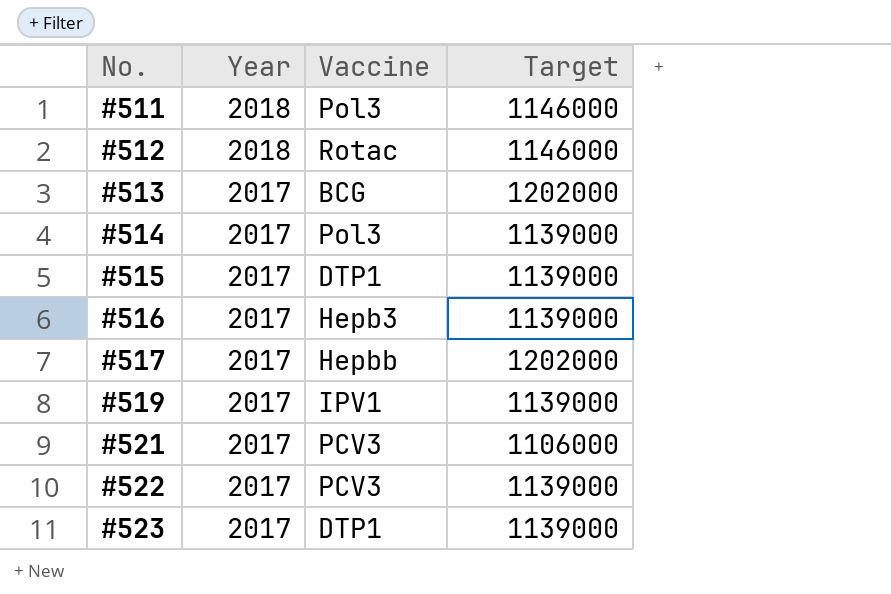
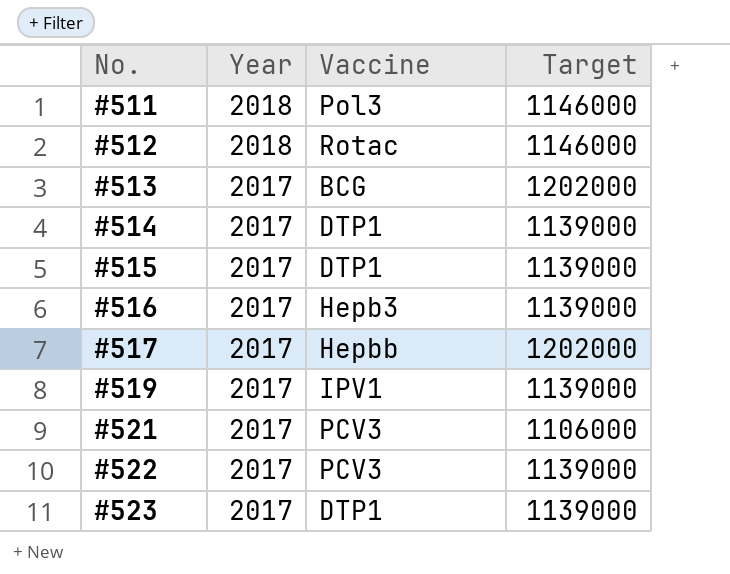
#514 | Vaccine: Pol3 -> DTP1

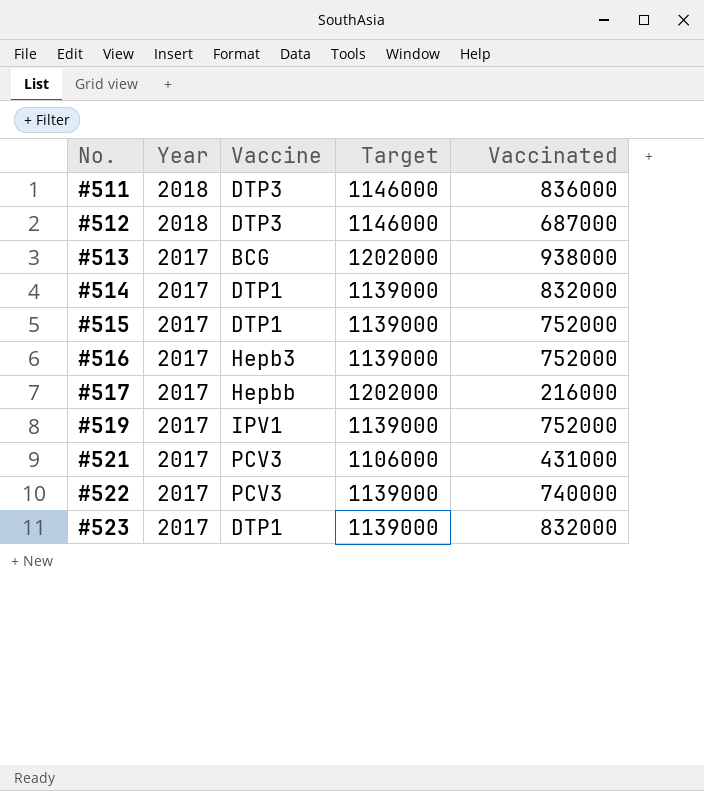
column Vaccinated | position: none -> 5
#511 | Vaccine: Pol3 -> DTP3
#512 | Vaccine: Rotac -> DTP3

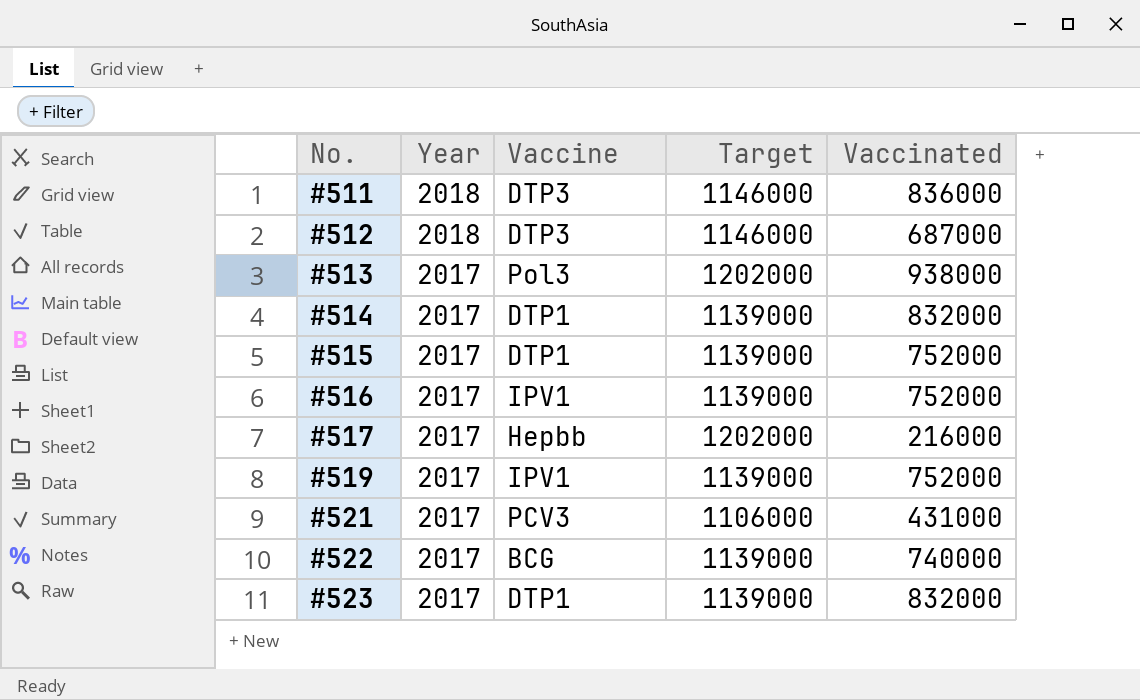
#513 | Vaccine: BCG -> Pol3
#516 | Vaccine: Hepb3 -> IPV1
#522 | Vaccine: PCV3 -> BCG

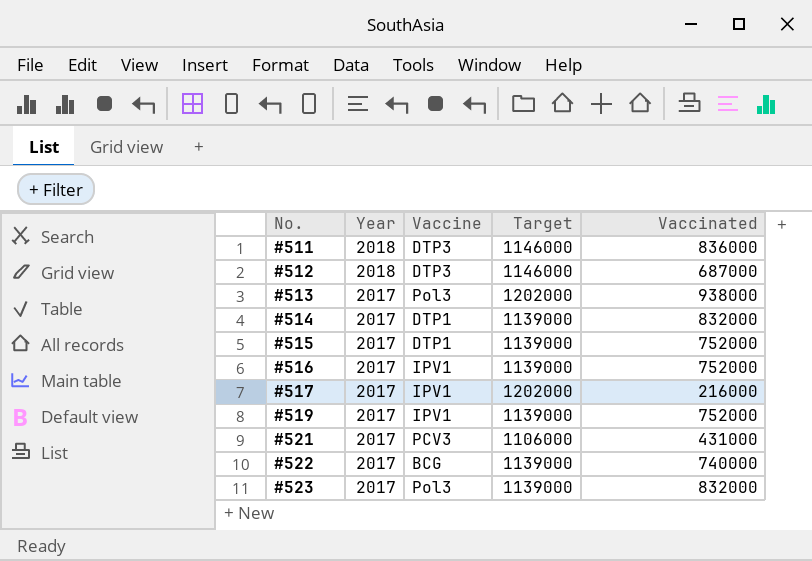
#517 | Vaccine: Hepbb -> IPV1
#523 | Vaccine: DTP1 -> Pol3

